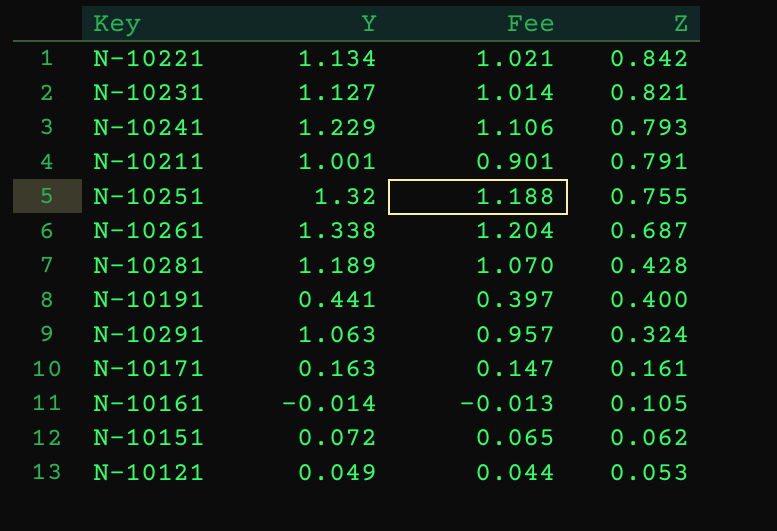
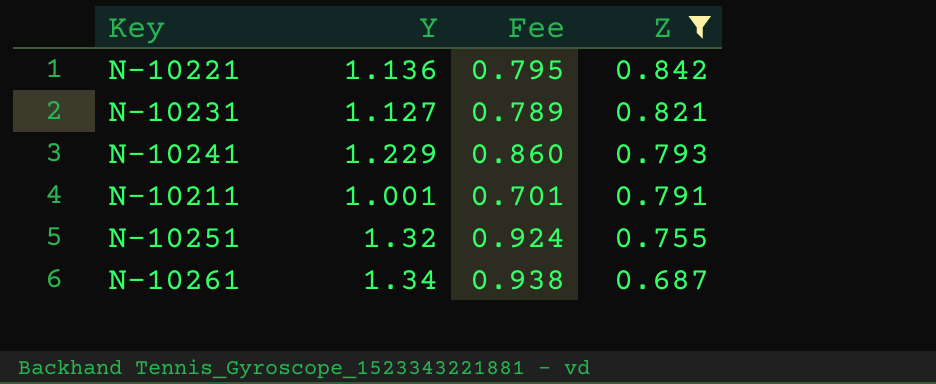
filter: none -> Z >= 0.687
column Fee | formula: [Y] * 0.9 -> [Y] * 0.7
N-10221 | Y: 1.134 -> 1.136
N-10261 | Y: 1.338 -> 1.34

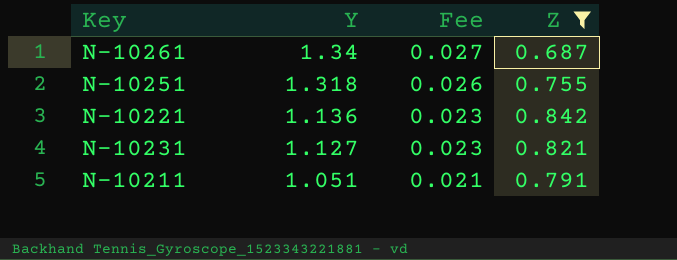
row order: Z descending -> Y descending
column Fee | formula: [Y] * 0.7 -> [Y] * 0.02
row N-10241: 1.229 | 0.860 | 0.793 -> none
N-10251 | Y: 1.32 -> 1.318
N-10211 | Y: 1.001 -> 1.051

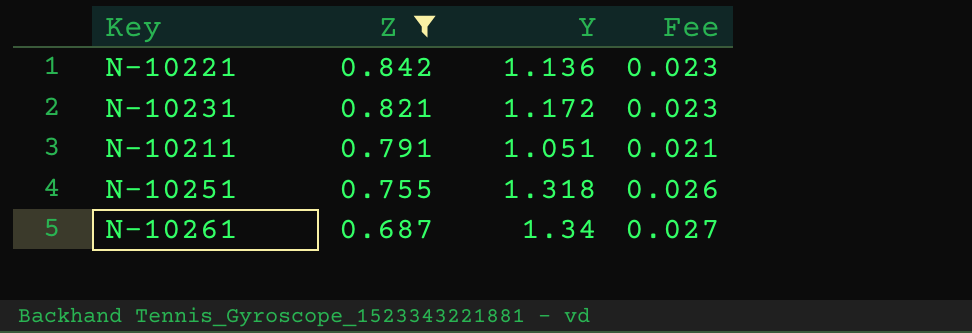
row order: Y descending -> Z descending
column Z | position: 4 -> 2
N-10231 | Y: 1.127 -> 1.172

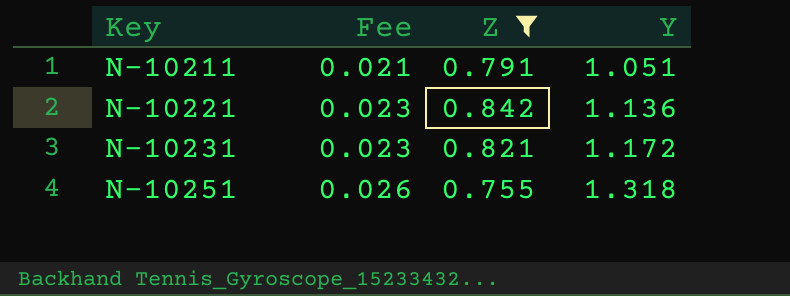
row order: Z descending -> Key ascending
column Fee | position: 4 -> 2
row N-10261: 0.687 | 1.34 | 0.027 -> none

